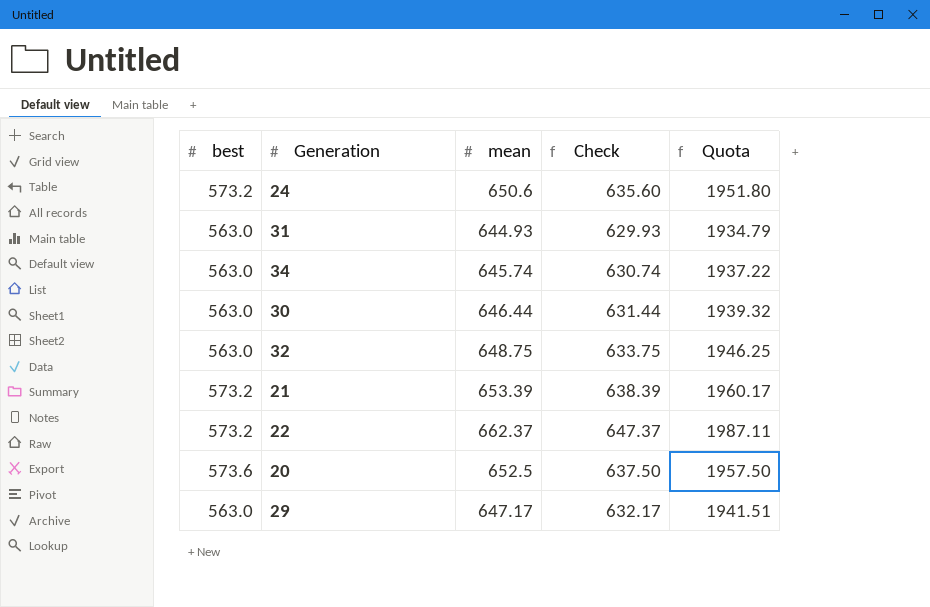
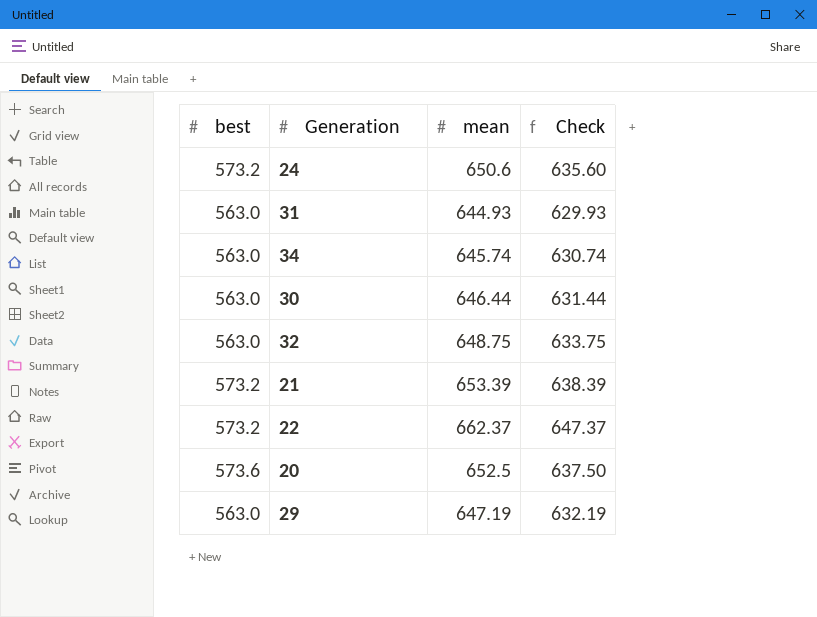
column Quota | formula: [mean] * 3 -> none
29 | mean: 647.17 -> 647.19
29 | Check: 632.17 -> 632.19

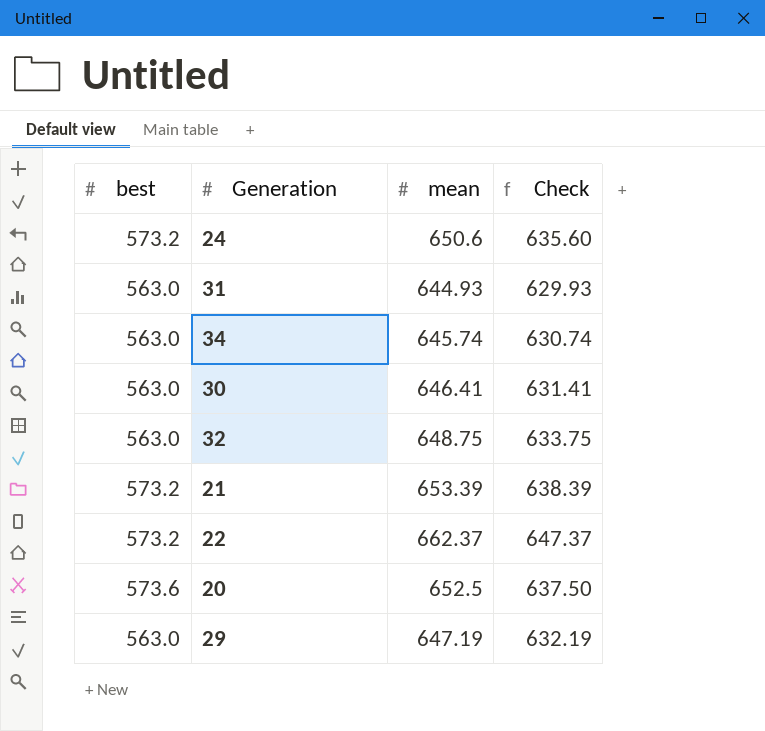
30 | mean: 646.44 -> 646.41
30 | Check: 631.44 -> 631.41

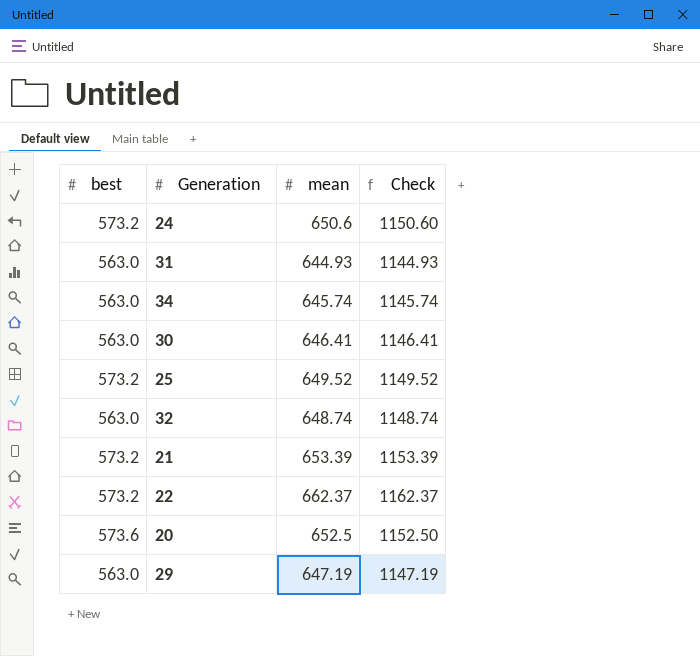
column Check | formula: [mean] - 15 -> [mean] + 500
row 25: none -> 573.2 | 649.52 | 1149.52
32 | mean: 648.75 -> 648.74

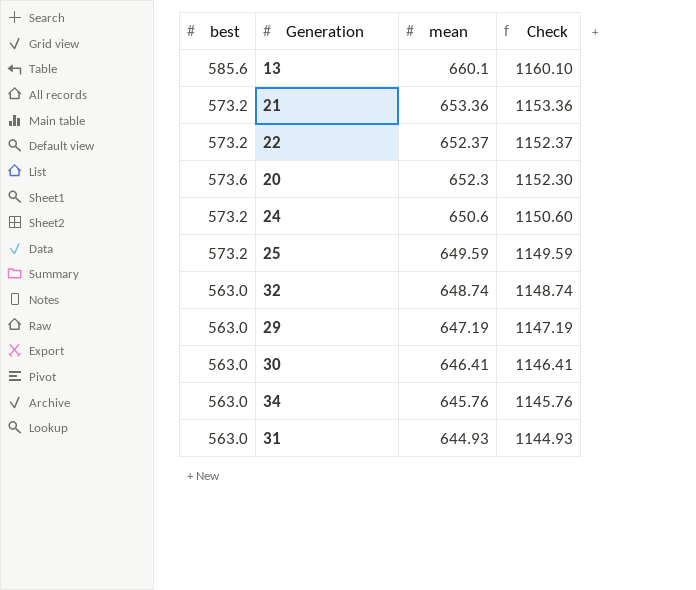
row order: none -> mean descending
row 13: none -> 585.6 | 660.1 | 1160.10
21 | mean: 653.39 -> 653.36
21 | Check: 1153.39 -> 1153.36
22 | mean: 662.37 -> 652.37
22 | Check: 1162.37 -> 1152.37
20 | mean: 652.5 -> 652.3
20 | Check: 1152.50 -> 1152.30
25 | mean: 649.52 -> 649.59
25 | Check: 1149.52 -> 1149.59
34 | mean: 645.74 -> 645.76
34 | Check: 1145.74 -> 1145.76

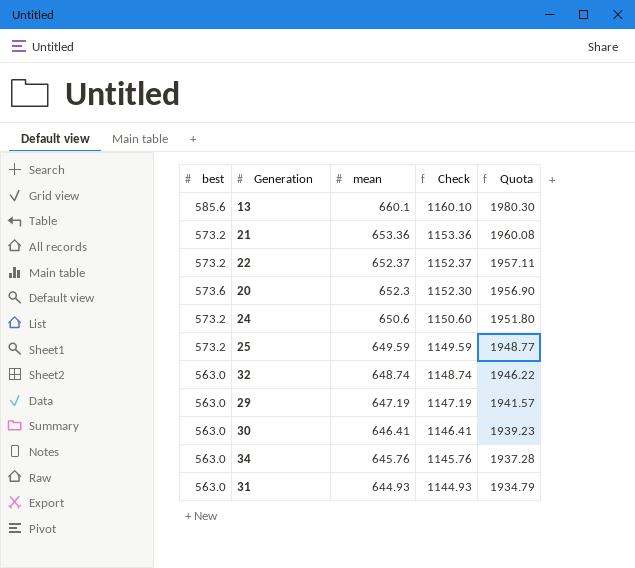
column Quota | formula: none -> [mean] * 3

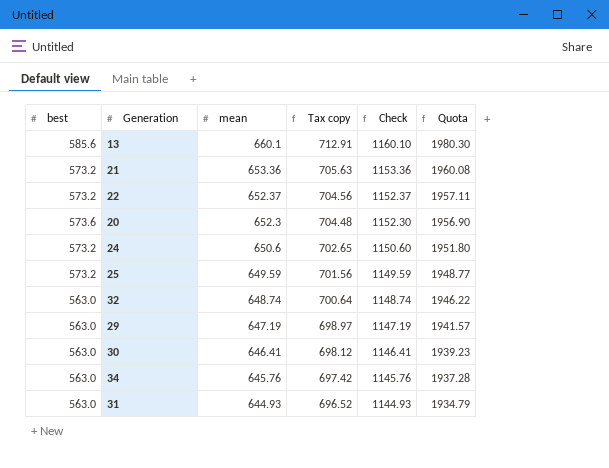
column Tax copy | formula: none -> [mean] * 1.08

